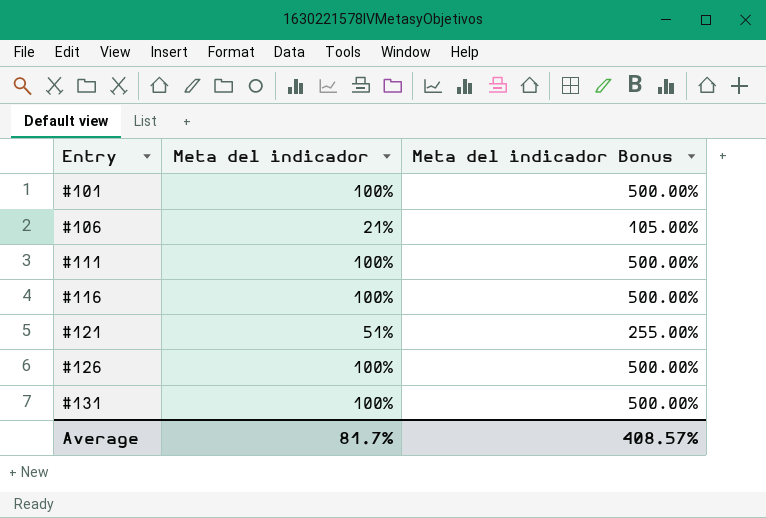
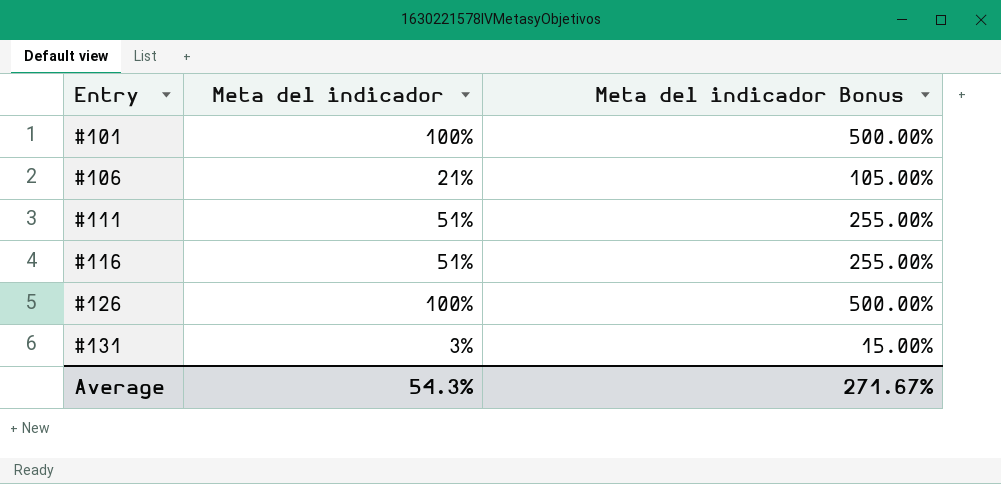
row #121: 51% | 255.00% -> none
#111 | Meta del indicador: 100% -> 51%
#111 | Meta del indicador Bonus: 500.00% -> 255.00%
#116 | Meta del indicador: 100% -> 51%
#116 | Meta del indicador Bonus: 500.00% -> 255.00%
#131 | Meta del indicador: 100% -> 3%
#131 | Meta del indicador Bonus: 500.00% -> 15.00%
Average | Meta del indicador: 81.7% -> 54.3%
Average | Meta del indicador Bonus: 408.57% -> 271.67%

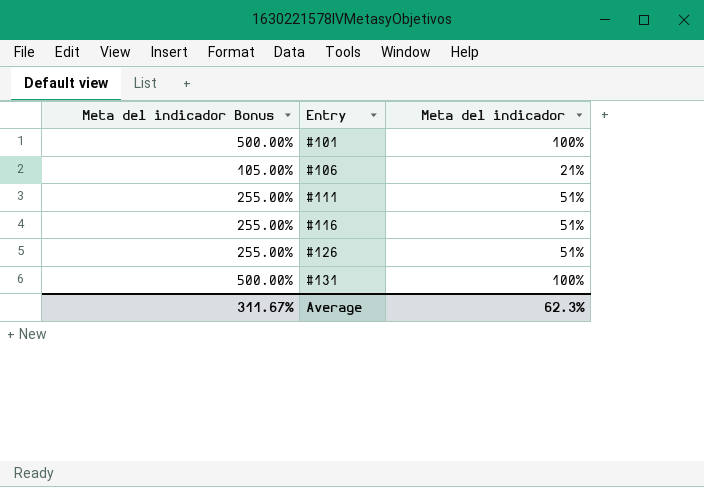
column Meta del indicador Bonus | position: 3 -> 1
#126 | Meta del indicador Bonus: 500.00% -> 255.00%
#126 | Meta del indicador: 100% -> 51%
#131 | Meta del indicador Bonus: 15.00% -> 500.00%
#131 | Meta del indicador: 3% -> 100%
Average | Meta del indicador Bonus: 271.67% -> 311.67%
Average | Meta del indicador: 54.3% -> 62.3%

